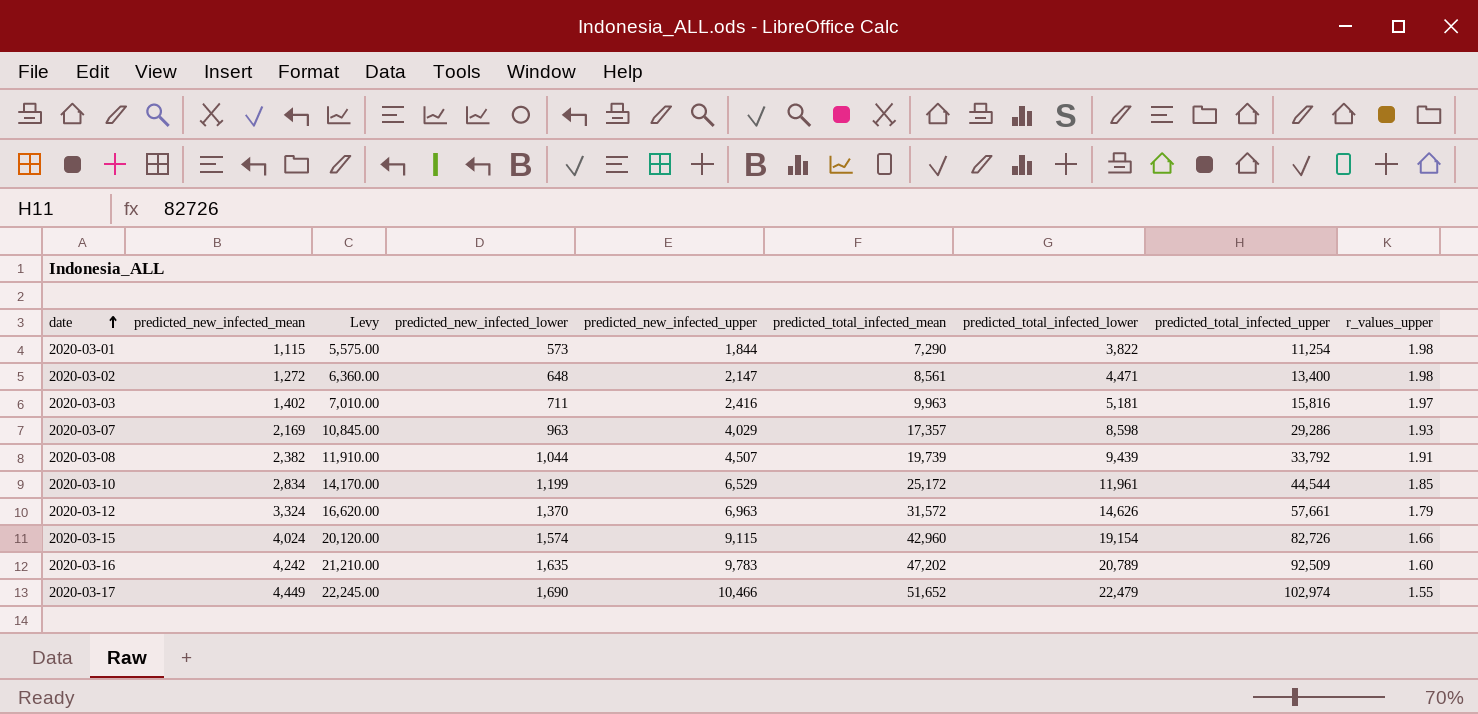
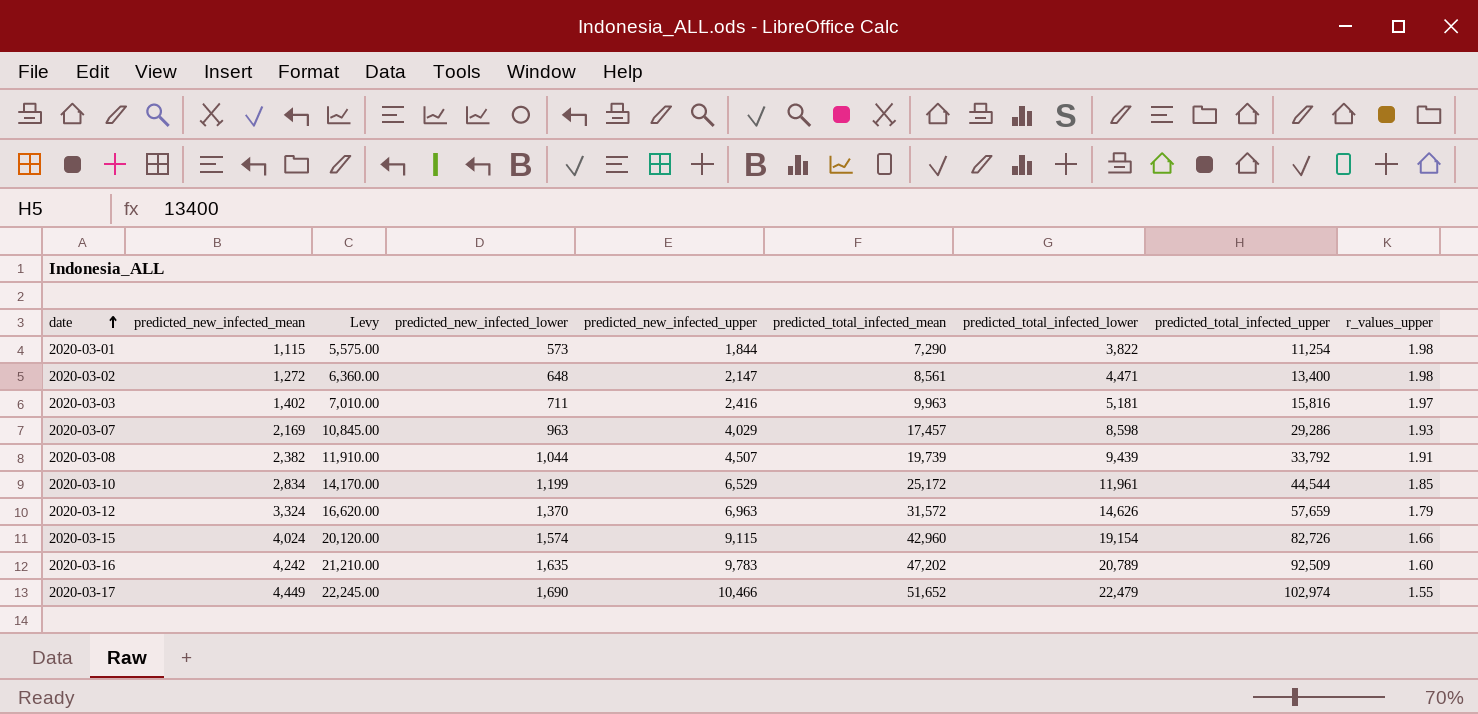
2020-03-07 | predicted_total_infected_mean: 17,357 -> 17,457
2020-03-12 | predicted_total_infected_upper: 57,661 -> 57,659

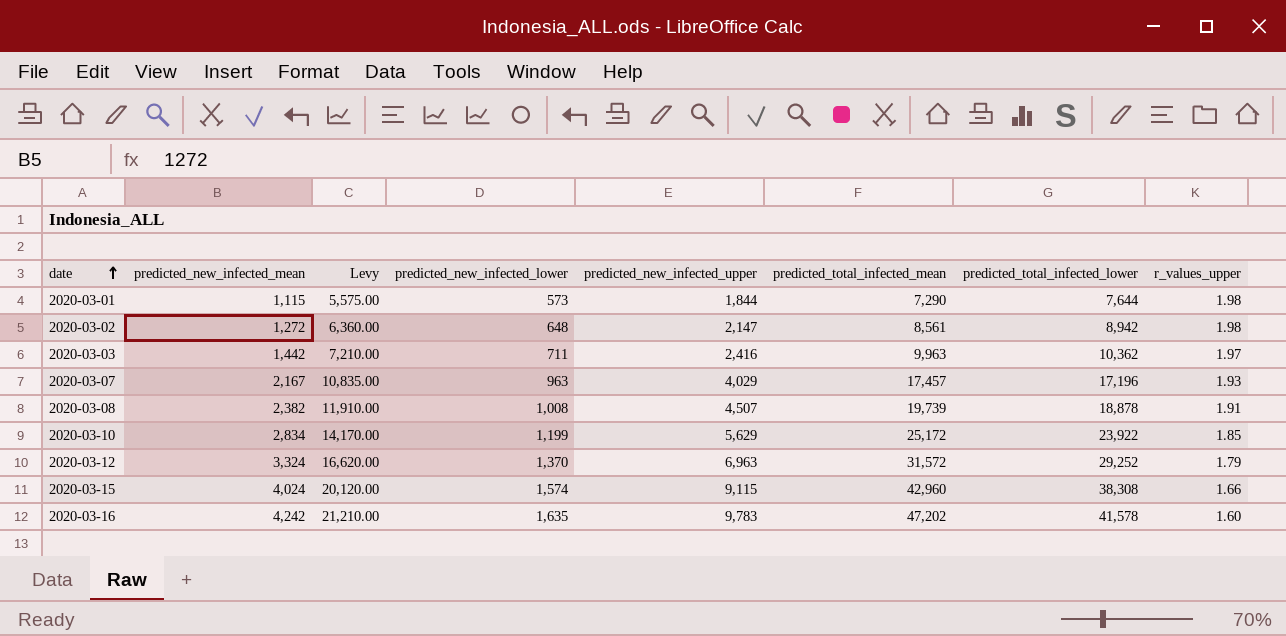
column predicted_total_infected_upper | position: 8 -> none
row 2020-03-17: 4,449 | 22,245.00 | 1,690 | 10,466 | 51,652 | 22,479 | 102,974 | 1.55 -> none
2020-03-01 | predicted_total_infected_lower: 3,822 -> 7,644
2020-03-02 | predicted_total_infected_lower: 4,471 -> 8,942
2020-03-03 | predicted_new_infected_mean: 1,402 -> 1,442
2020-03-03 | Levy: 7,010.00 -> 7,210.00
2020-03-03 | predicted_total_infected_lower: 5,181 -> 10,362
2020-03-07 | predicted_new_infected_mean: 2,169 -> 2,167
2020-03-07 | Levy: 10,845.00 -> 10,835.00
2020-03-07 | predicted_total_infected_lower: 8,598 -> 17,196
2020-03-08 | predicted_new_infected_lower: 1,044 -> 1,008
2020-03-08 | predicted_total_infected_lower: 9,439 -> 18,878
2020-03-10 | predicted_new_infected_upper: 6,529 -> 5,629
2020-03-10 | predicted_total_infected_lower: 11,961 -> 23,922
2020-03-12 | predicted_total_infected_lower: 14,626 -> 29,252
2020-03-15 | predicted_total_infected_lower: 19,154 -> 38,308
2020-03-16 | predicted_total_infected_lower: 20,789 -> 41,578

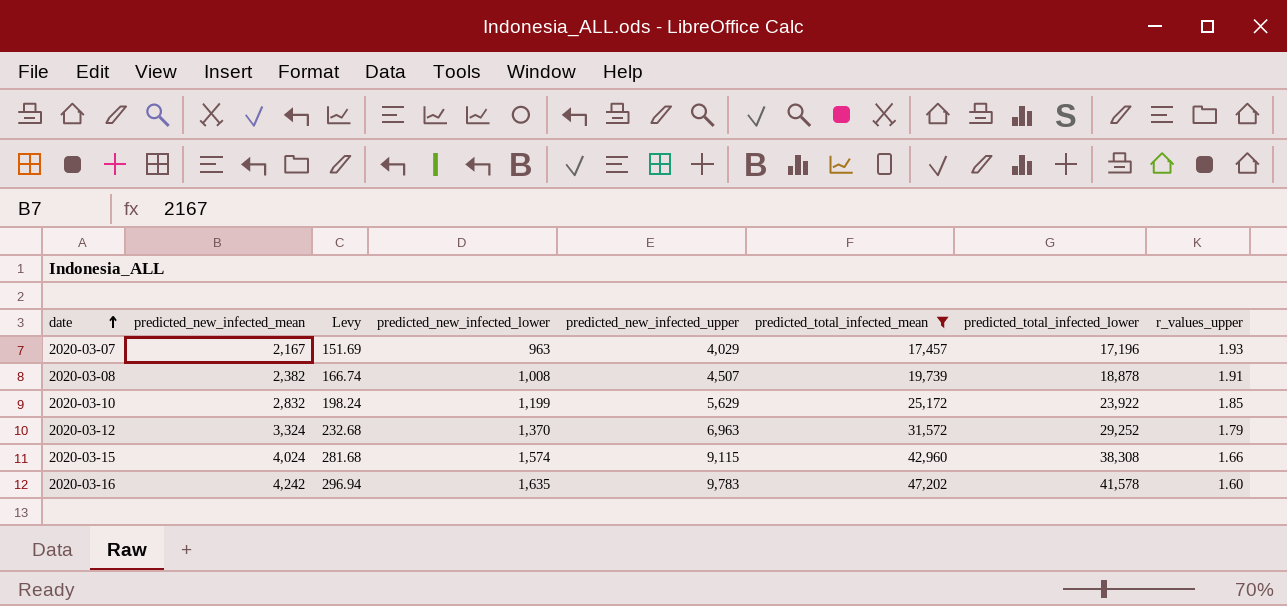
filter: none -> predicted_total_infected_mean >= 17,457
column Levy | formula: [predicted_new_infected_mean] * 5 -> [predicted_new_infected_mean] * 0.07
2020-03-10 | predicted_new_infected_mean: 2,834 -> 2,832

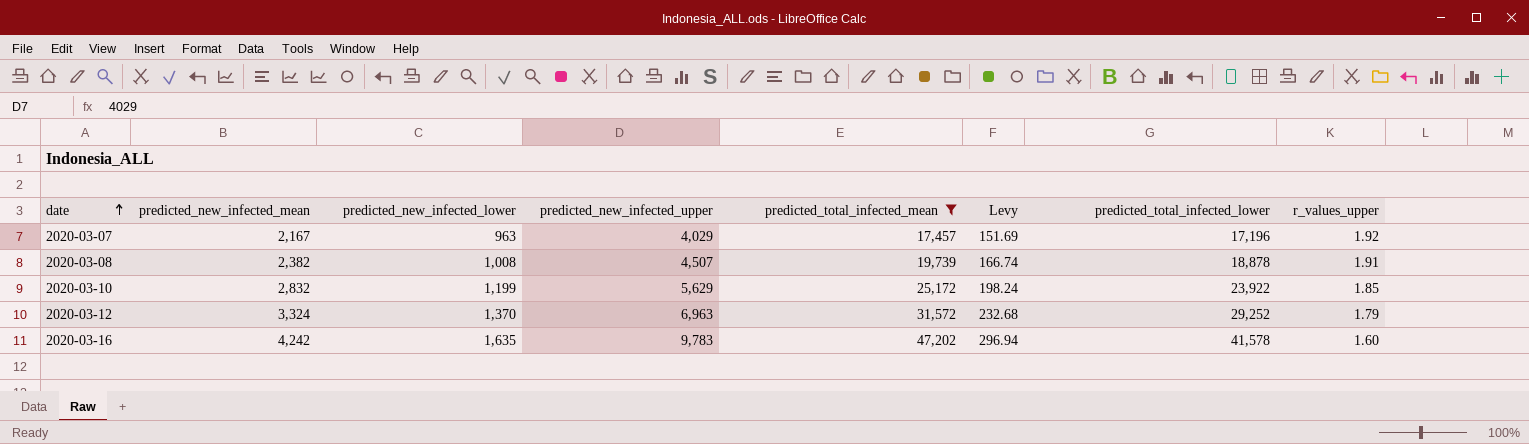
column Levy | position: 3 -> 6
row 2020-03-15: 4,024 | 281.68 | 1,574 | 9,115 | 42,960 | 38,308 | 1.66 -> none
2020-03-07 | r_values_upper: 1.93 -> 1.92

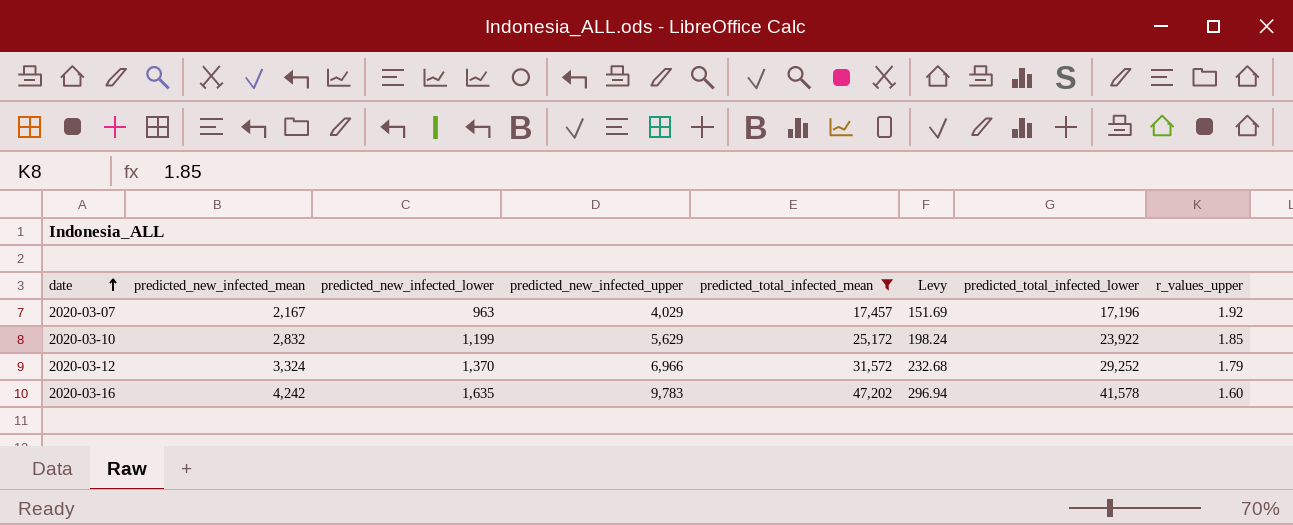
row 2020-03-08: 2,382 | 1,008 | 4,507 | 19,739 | 166.74 | 18,878 | 1.91 -> none
2020-03-12 | predicted_new_infected_upper: 6,963 -> 6,966

